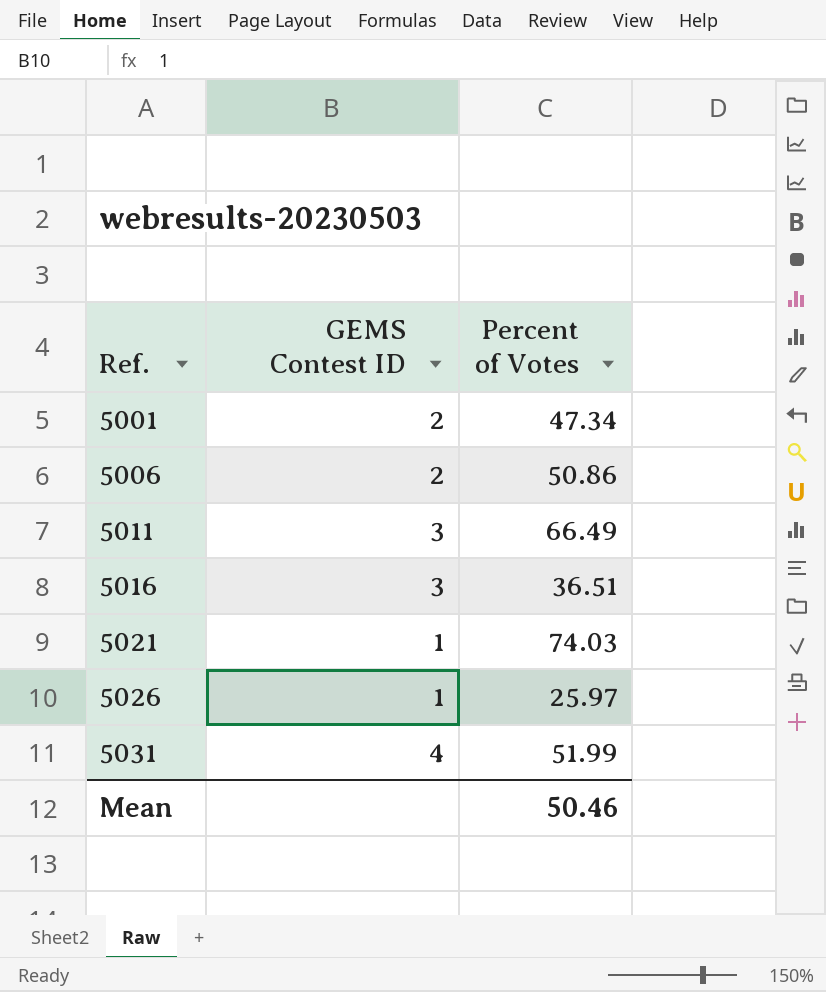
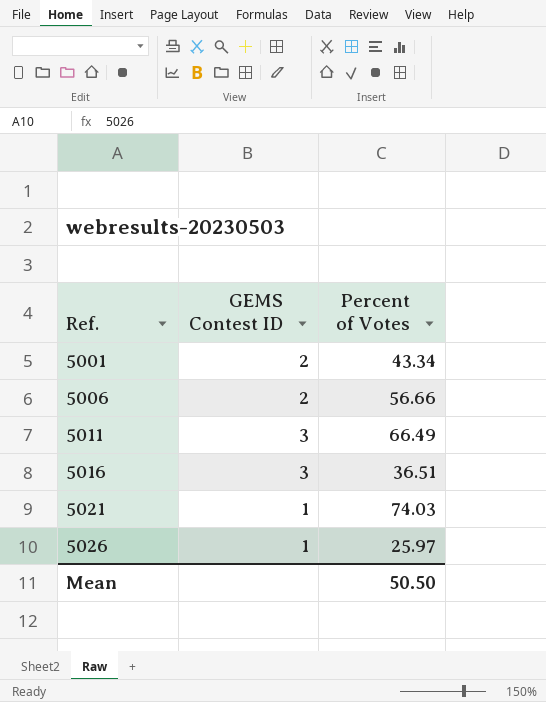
row 5031: 4 | 51.99 -> none
5001 | Percent of Votes: 47.34 -> 43.34
5006 | Percent of Votes: 50.86 -> 56.66
Mean | Percent of Votes: 50.46 -> 50.50

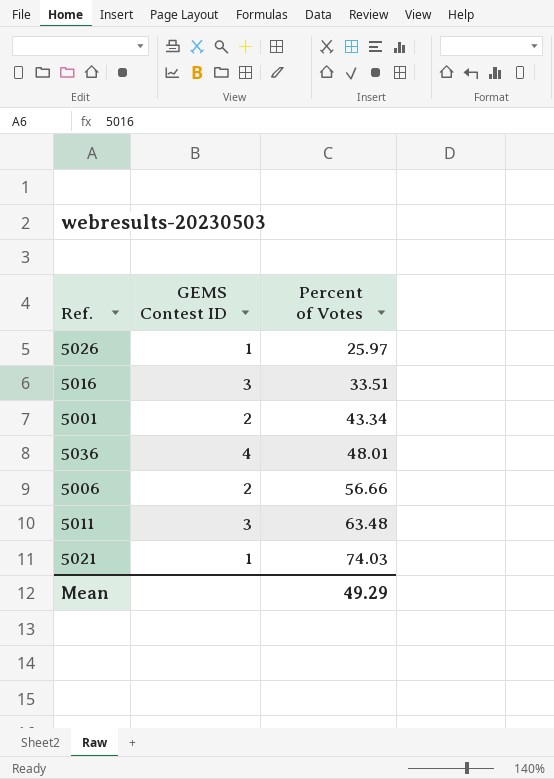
row order: Ref. ascending -> Percent of Votes ascending
5016 | Percent of Votes: 36.51 -> 33.51
row 5036: none -> 4 | 48.01
5011 | Percent of Votes: 66.49 -> 63.48
Mean | Percent of Votes: 50.50 -> 49.29

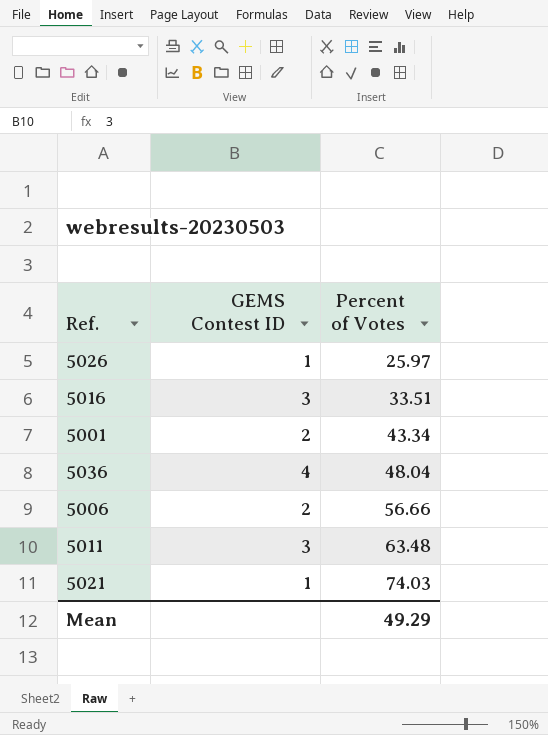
5036 | Percent of Votes: 48.01 -> 48.04

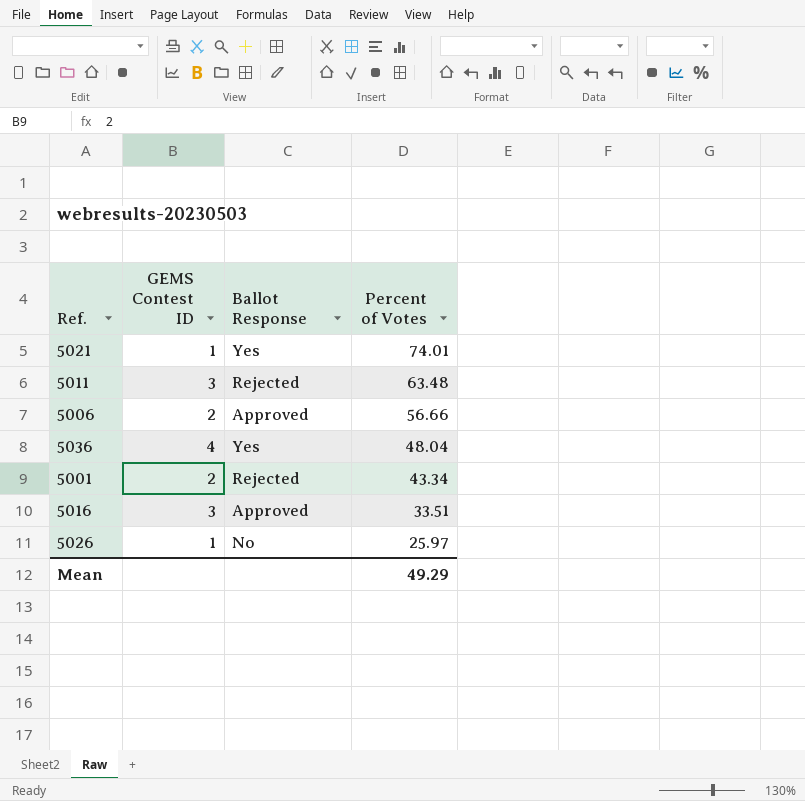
row order: Percent of Votes ascending -> Percent of Votes descending
column Ballot Response | position: none -> 3
5021 | Percent of Votes: 74.03 -> 74.01

